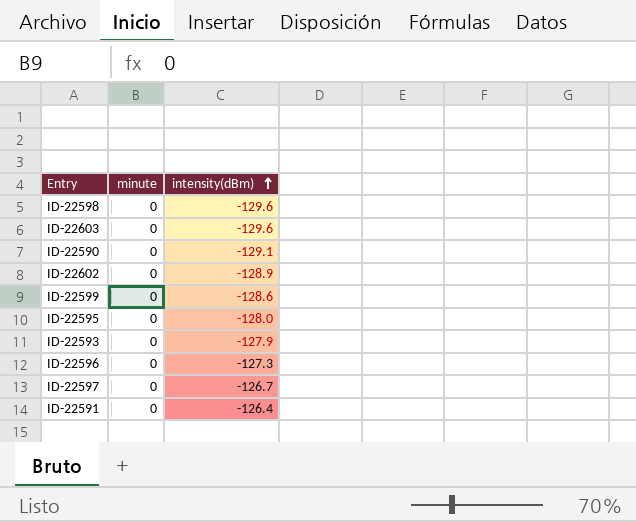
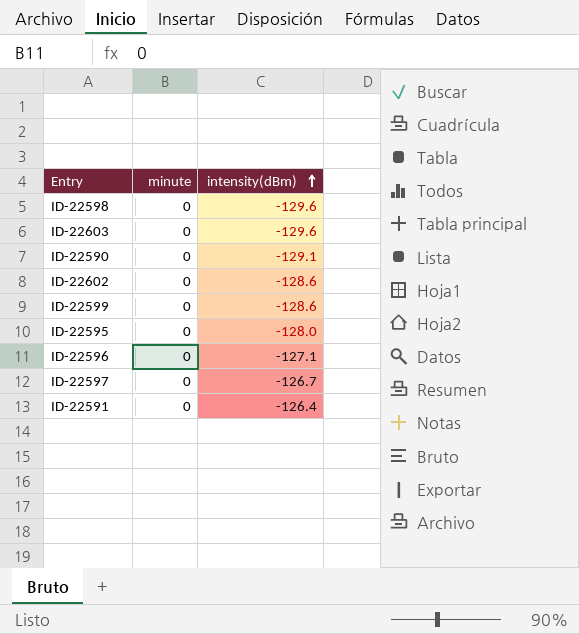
row ID-22593: 0 | -127.9 -> none
ID-22602 | intensity(dBm): -128.9 -> -128.6
ID-22596 | intensity(dBm): -127.3 -> -127.1

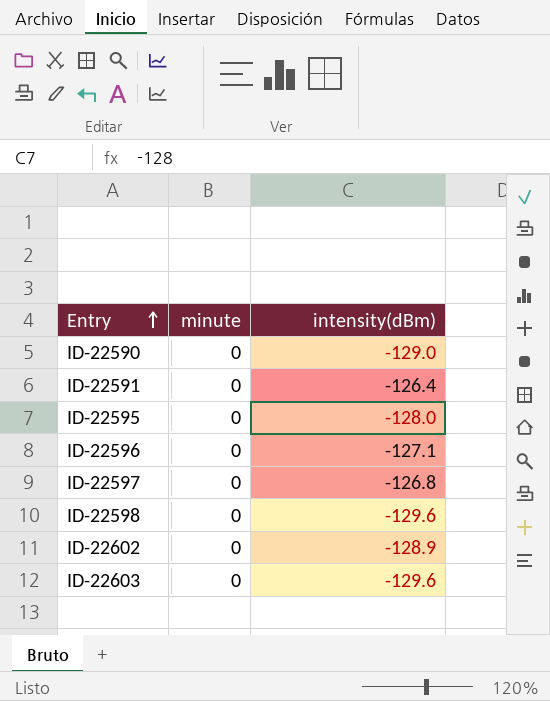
row order: intensity(dBm) ascending -> Entry ascending
row ID-22599: 0 | -128.6 -> none
ID-22590 | intensity(dBm): -129.1 -> -129.0
ID-22597 | intensity(dBm): -126.7 -> -126.8
ID-22602 | intensity(dBm): -128.6 -> -128.9

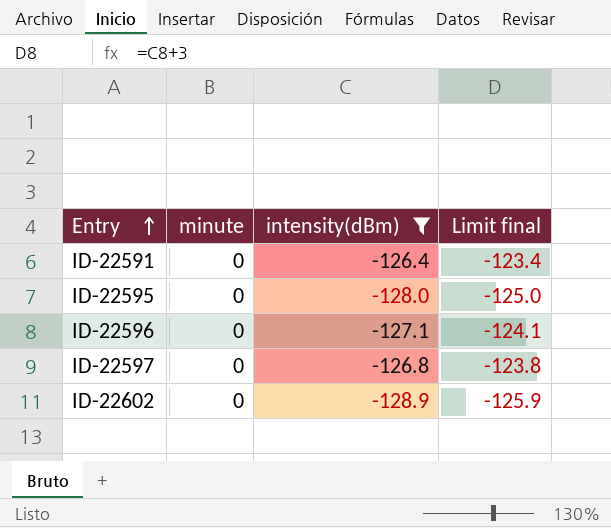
filter: none -> intensity(dBm) >= -128.9
column Limit final | formula: none -> [intensity(dBm)] + 3

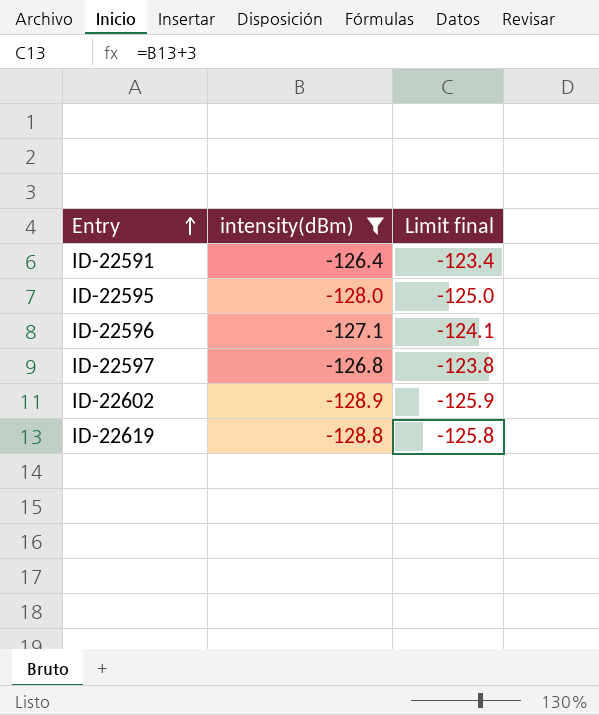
column minute | position: 2 -> none
row ID-22619: none -> -128.8 | -125.8

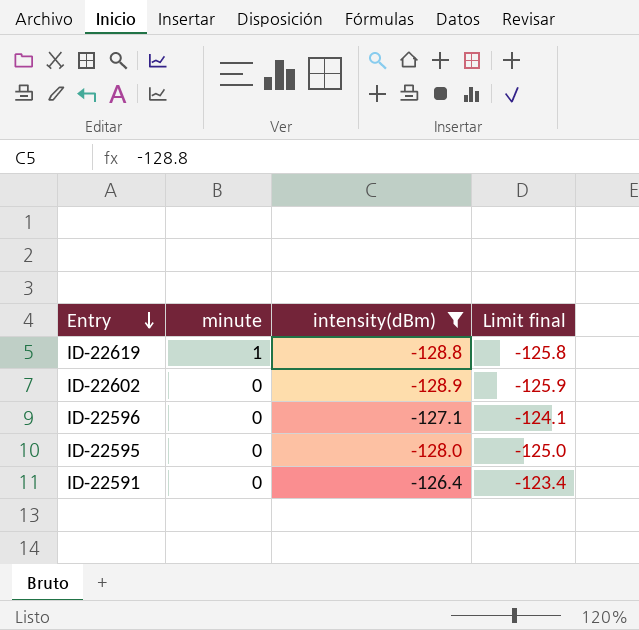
row order: Entry ascending -> Entry descending
column minute | position: none -> 2
row ID-22597: -126.8 | -123.8 -> none

